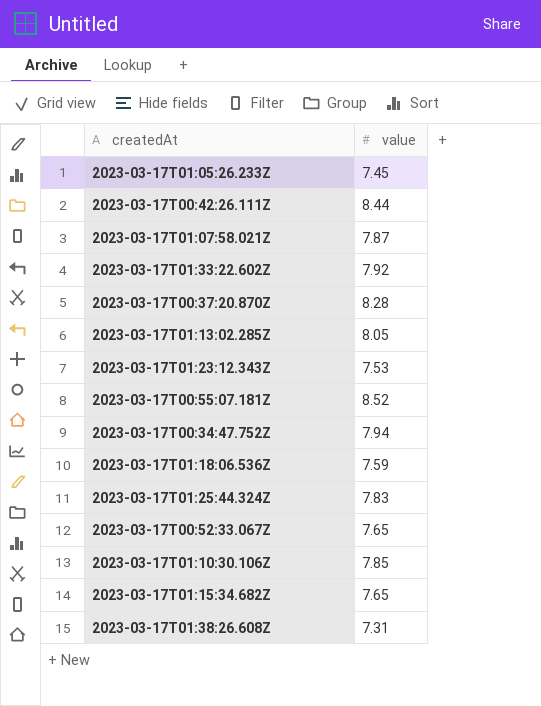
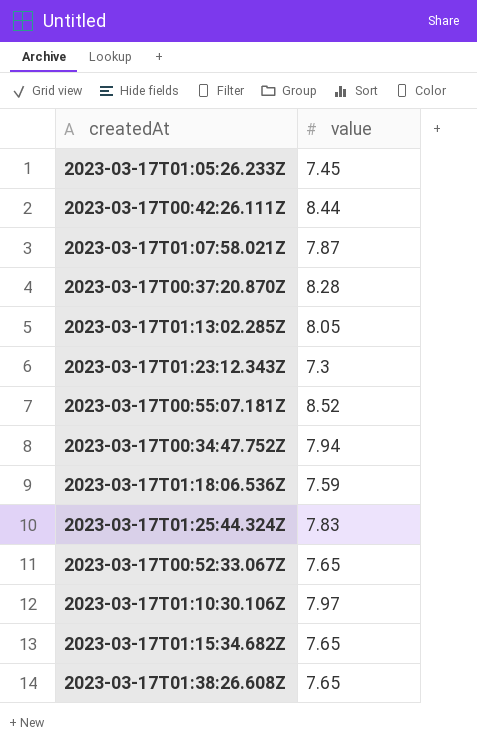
row 2023-03-17T01:33:22.602Z: 7.92 -> none
2023-03-17T01:23:12.343Z | value: 7.53 -> 7.3
2023-03-17T01:10:30.106Z | value: 7.85 -> 7.97
2023-03-17T01:38:26.608Z | value: 7.31 -> 7.65

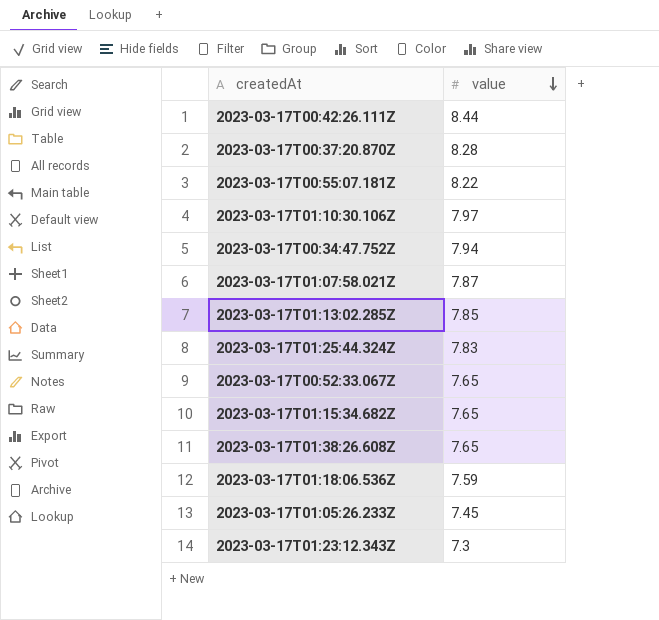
row order: none -> value descending
2023-03-17T00:55:07.181Z | value: 8.52 -> 8.22
2023-03-17T01:13:02.285Z | value: 8.05 -> 7.85

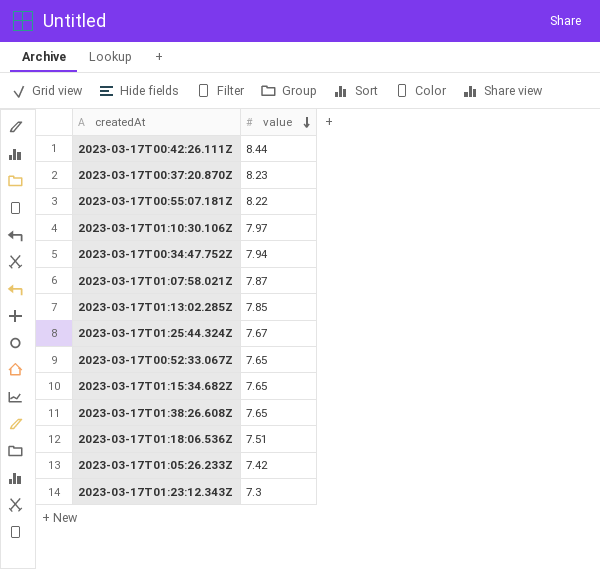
2023-03-17T00:37:20.870Z | value: 8.28 -> 8.23
2023-03-17T01:25:44.324Z | value: 7.83 -> 7.67
2023-03-17T01:18:06.536Z | value: 7.59 -> 7.51
2023-03-17T01:05:26.233Z | value: 7.45 -> 7.42

